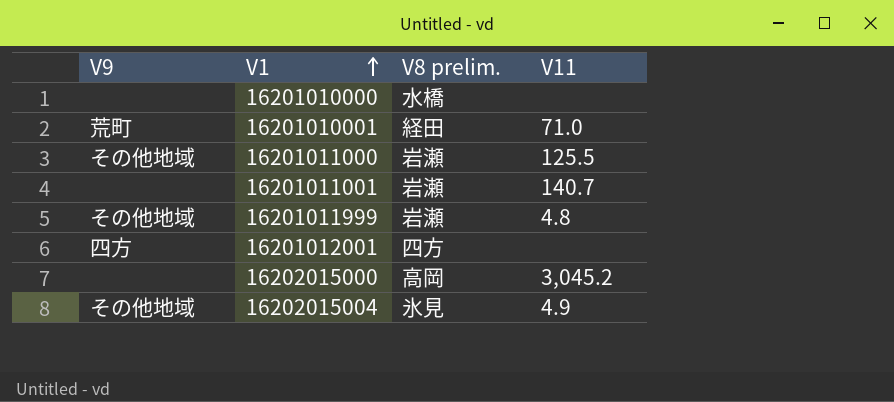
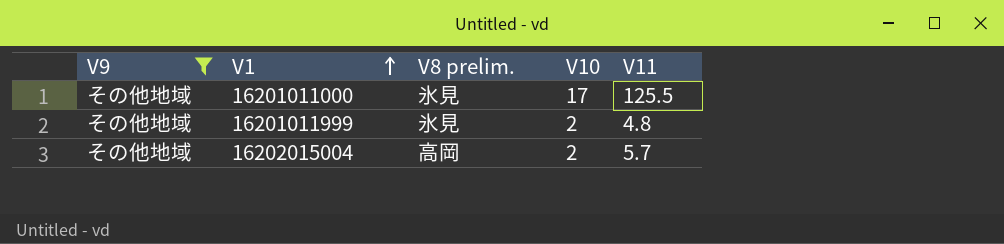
filter: none -> V9 = その他地域
column V10 | position: none -> 4
16201011000 | V8 prelim.: 岩瀬 -> 氷見
16201011999 | V8 prelim.: 岩瀬 -> 氷見
16202015004 | V8 prelim.: 氷見 -> 高岡
16202015004 | V11: 4.9 -> 5.7

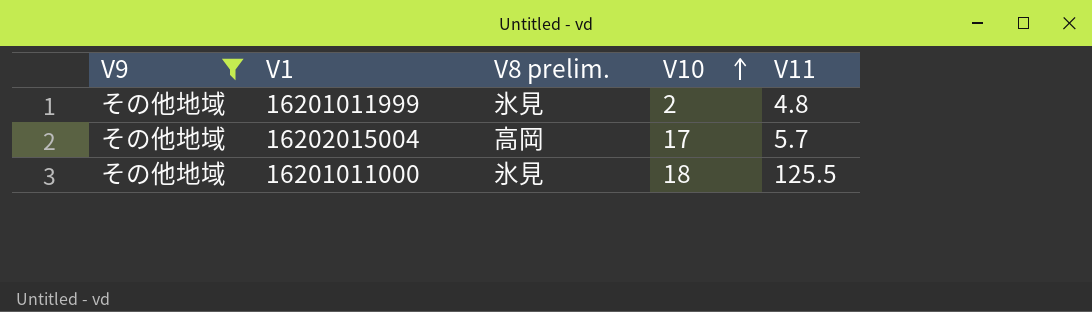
row order: V1 ascending -> V10 ascending
16202015004 | V10: 2 -> 17
16201011000 | V10: 17 -> 18

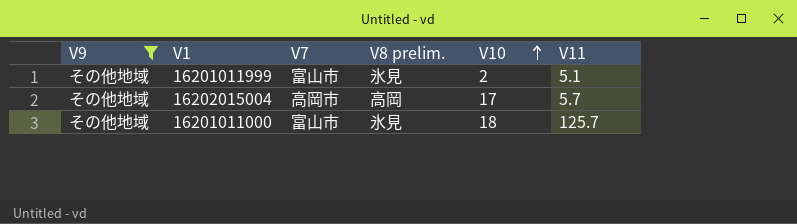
column V7 | position: none -> 3
16201011999 | V11: 4.8 -> 5.1
16201011000 | V11: 125.5 -> 125.7

